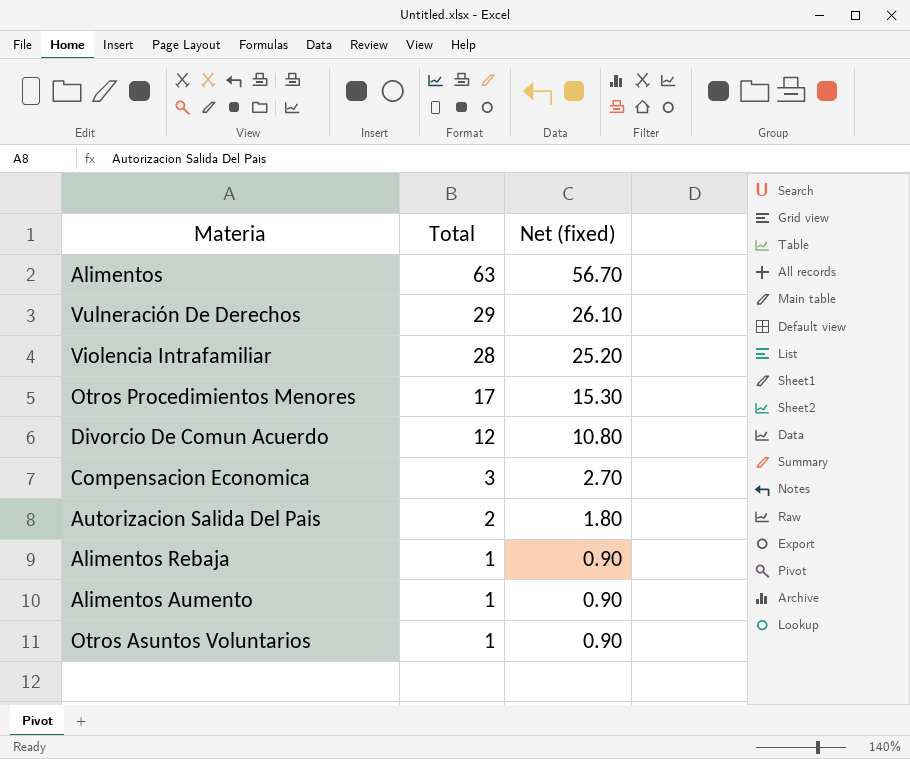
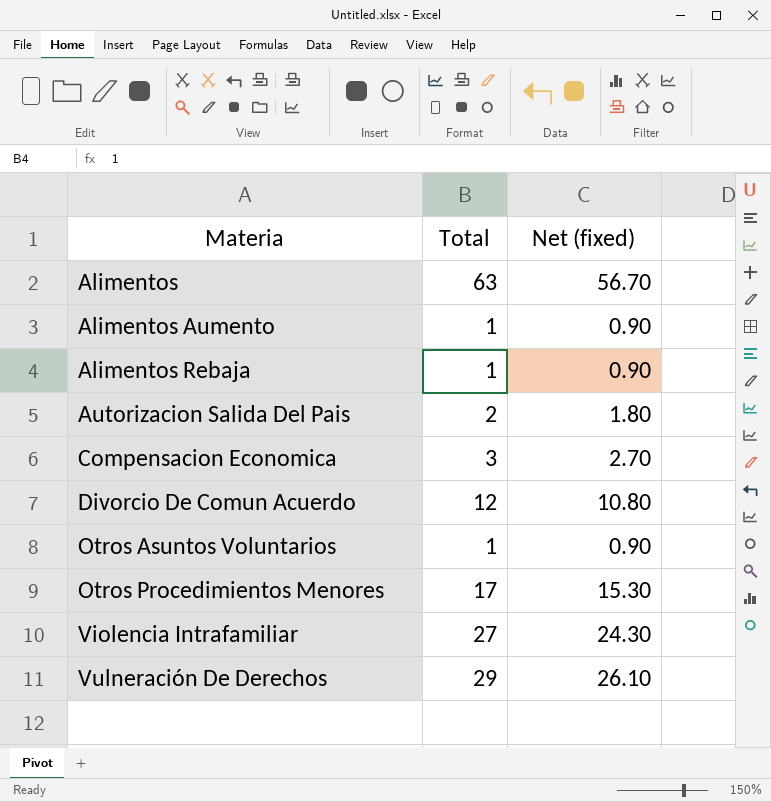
row order: Total descending -> Materia ascending
Violencia Intrafamiliar | Total: 28 -> 27
Violencia Intrafamiliar | Net (fixed): 25.20 -> 24.30

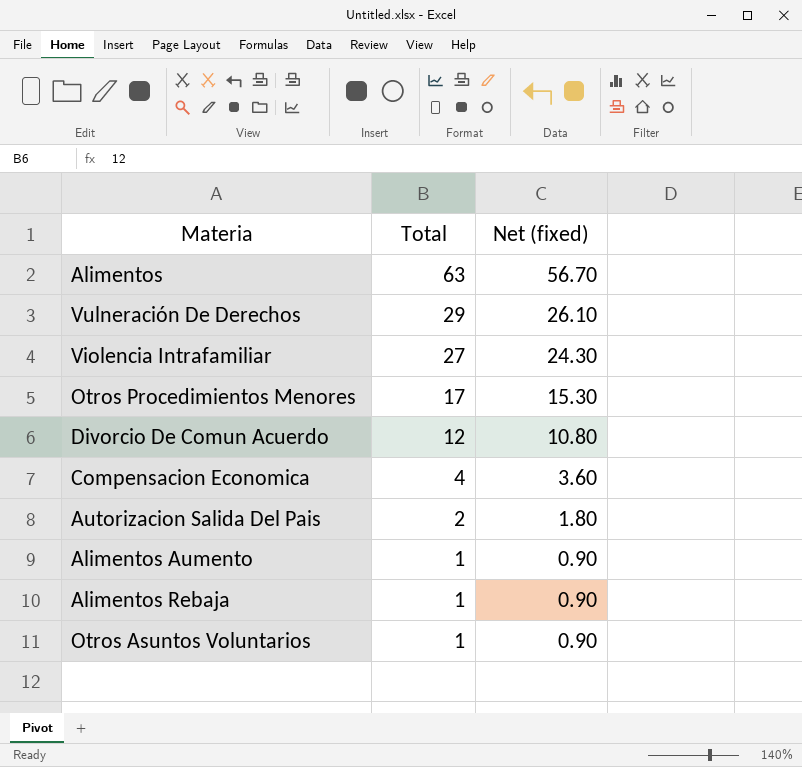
row order: Materia ascending -> Total descending
Compensacion Economica | Total: 3 -> 4
Compensacion Economica | Net (fixed): 2.70 -> 3.60

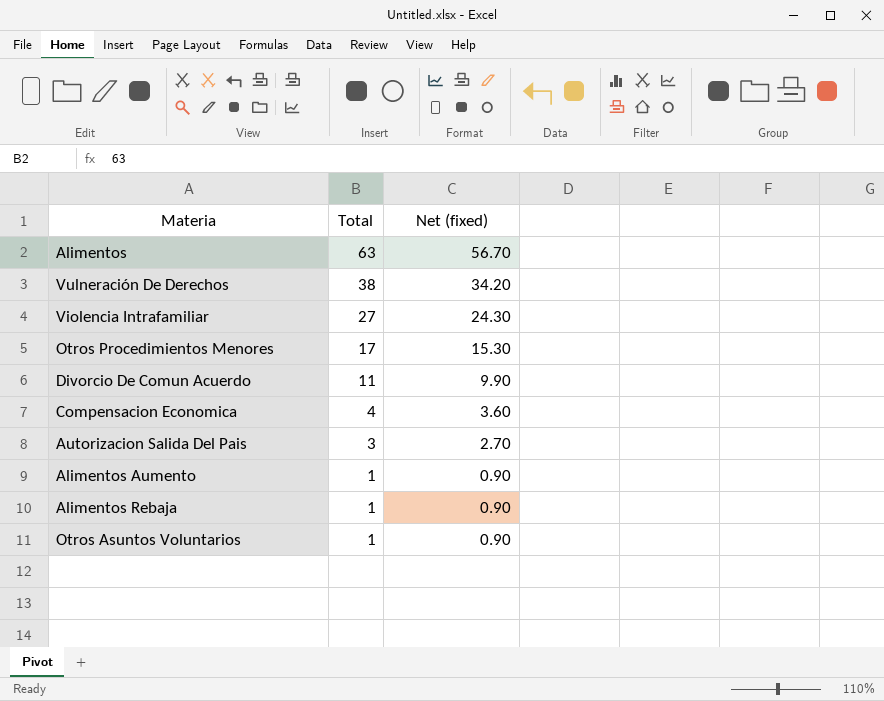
Vulneración De Derechos | Total: 29 -> 38
Vulneración De Derechos | Net (fixed): 26.10 -> 34.20
Divorcio De Comun Acuerdo | Total: 12 -> 11
Divorcio De Comun Acuerdo | Net (fixed): 10.80 -> 9.90
Autorizacion Salida Del Pais | Total: 2 -> 3
Autorizacion Salida Del Pais | Net (fixed): 1.80 -> 2.70

